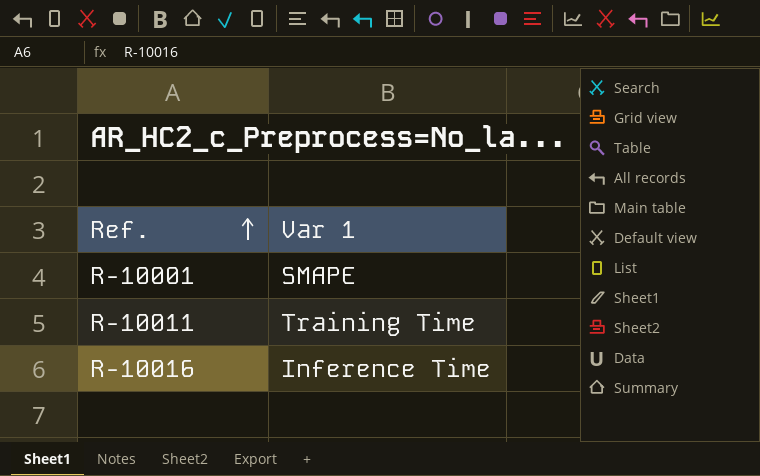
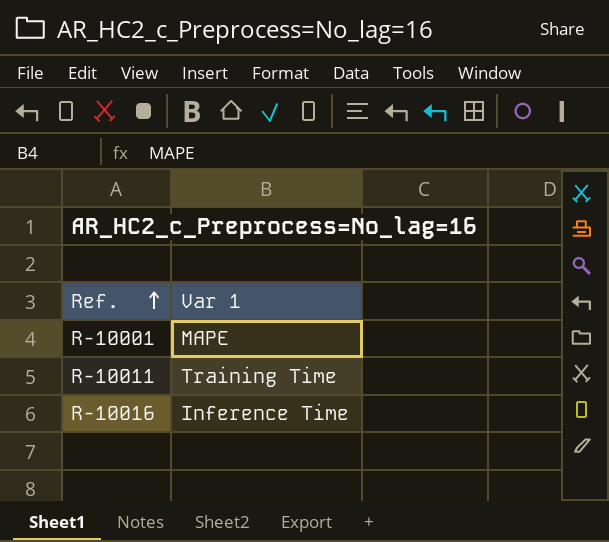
R-10001 | Var 1: SMAPE -> MAPE

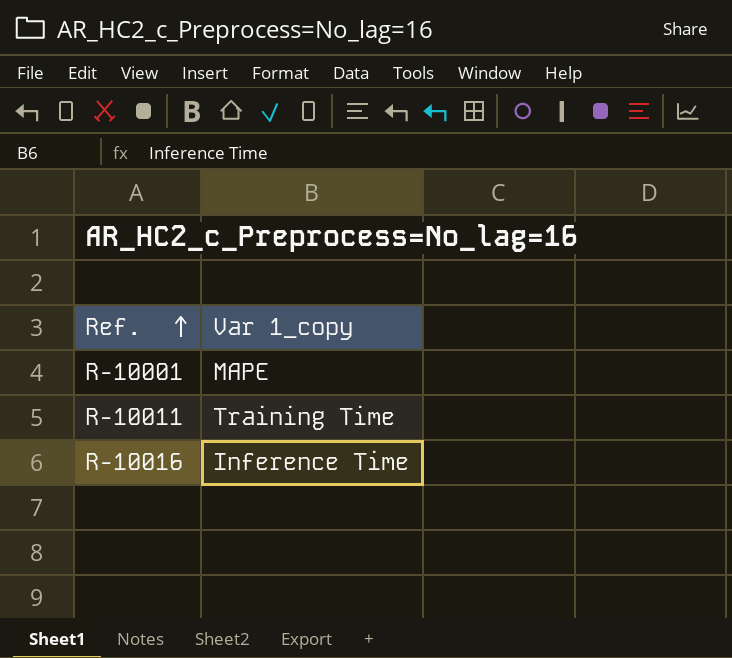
column name: Var 1 -> Var 1_copy

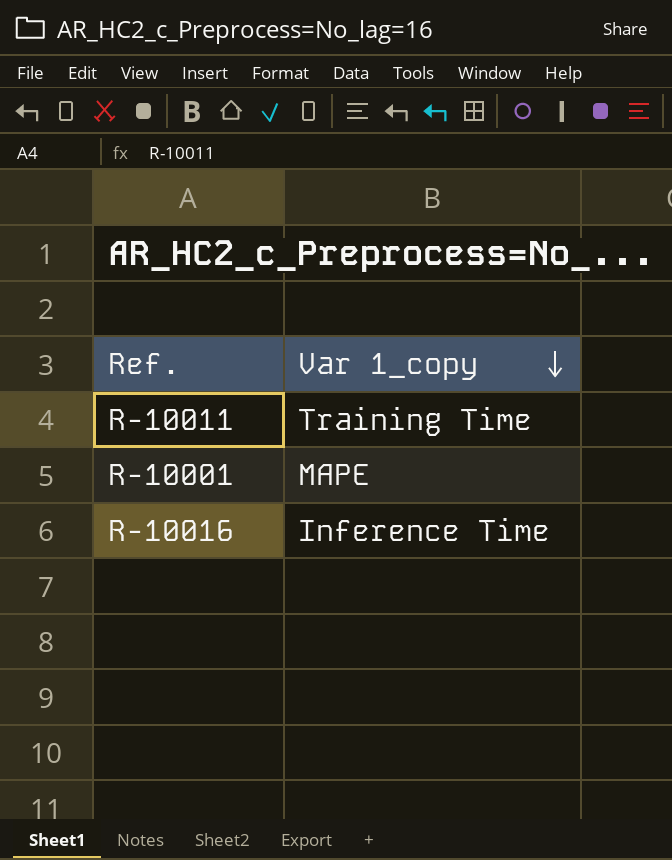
row order: Ref. ascending -> Var 1_copy descending

